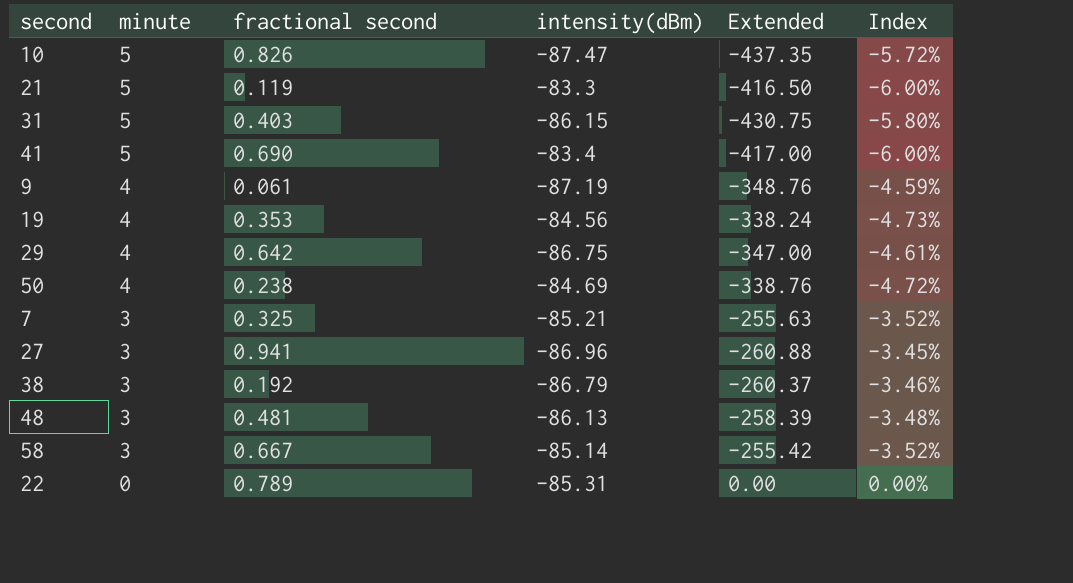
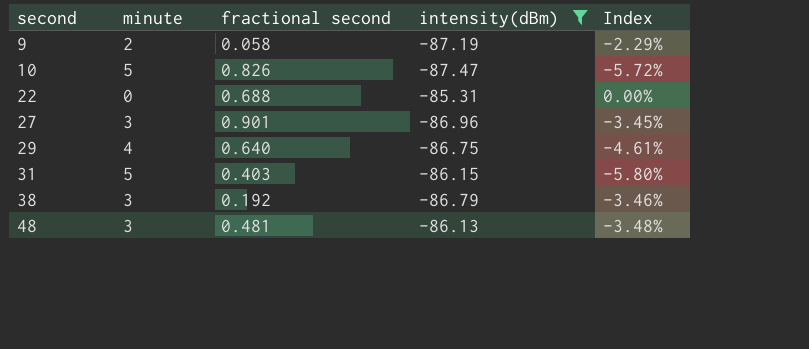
filter: none -> intensity(dBm) <= -85.31
row order: minute descending -> second ascending
column Extended | formula: [minute] * [intensity(dBm)] -> none
9 | minute: 4 -> 2
9 | fractional second: 0.061 -> 0.058
9 | Index: -4.59% -> -2.29%
22 | fractional second: 0.789 -> 0.688
27 | fractional second: 0.941 -> 0.901
29 | fractional second: 0.642 -> 0.640

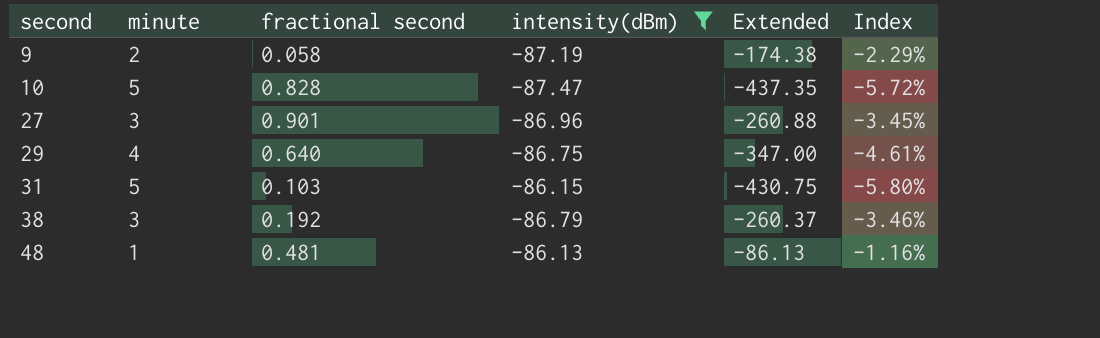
column Extended | formula: none -> [minute] * [intensity(dBm)]
row 22: 0 | 0.688 | -85.31 | 0.00% -> none
10 | fractional second: 0.826 -> 0.828
31 | fractional second: 0.403 -> 0.103
48 | minute: 3 -> 1
48 | Index: -3.48% -> -1.16%

